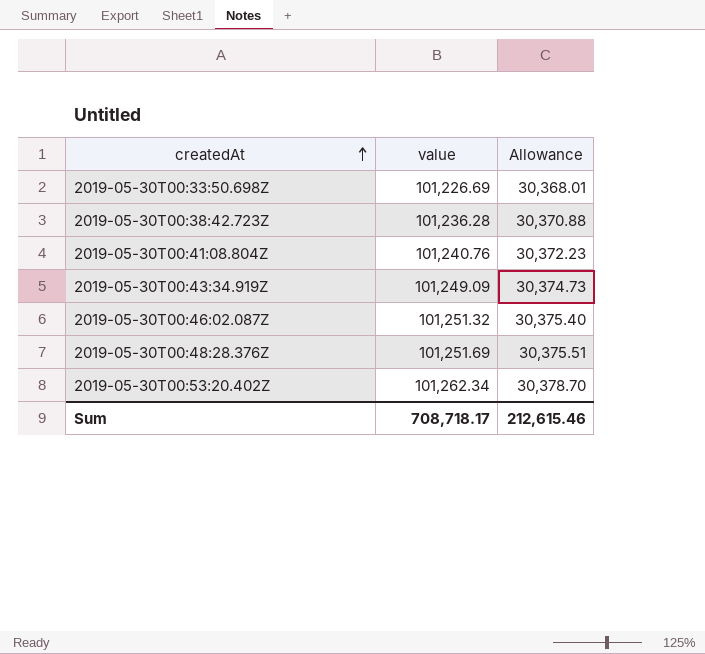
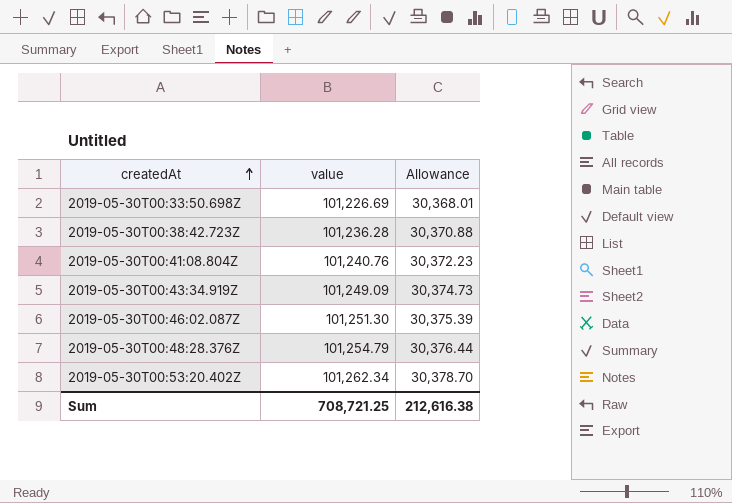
2019-05-30T00:46:02.087Z | value: 101,251.32 -> 101,251.30
2019-05-30T00:46:02.087Z | Allowance: 30,375.40 -> 30,375.39
2019-05-30T00:48:28.376Z | value: 101,251.69 -> 101,254.79
2019-05-30T00:48:28.376Z | Allowance: 30,375.51 -> 30,376.44
Sum | value: 708,718.17 -> 708,721.25
Sum | Allowance: 212,615.46 -> 212,616.38

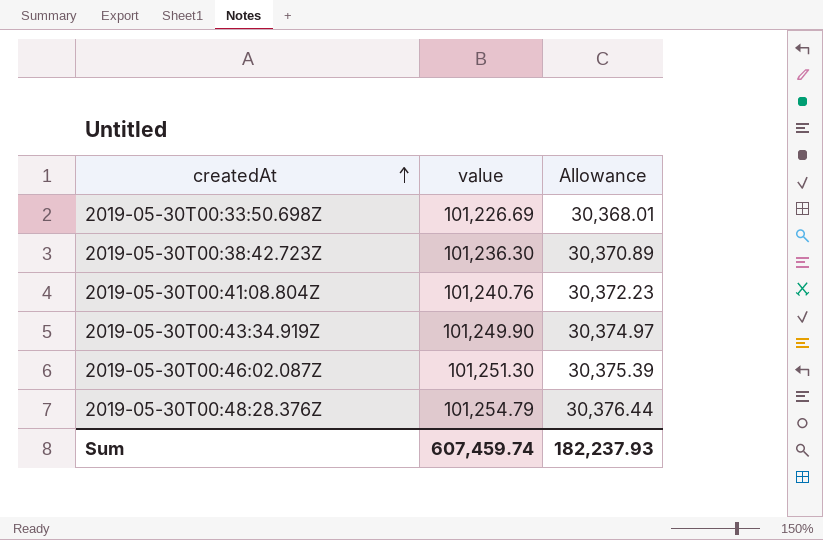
row 2019-05-30T00:53:20.402Z: 101,262.34 | 30,378.70 -> none
2019-05-30T00:38:42.723Z | value: 101,236.28 -> 101,236.30
2019-05-30T00:38:42.723Z | Allowance: 30,370.88 -> 30,370.89
2019-05-30T00:43:34.919Z | value: 101,249.09 -> 101,249.90
2019-05-30T00:43:34.919Z | Allowance: 30,374.73 -> 30,374.97
Sum | value: 708,721.25 -> 607,459.74
Sum | Allowance: 212,616.38 -> 182,237.93

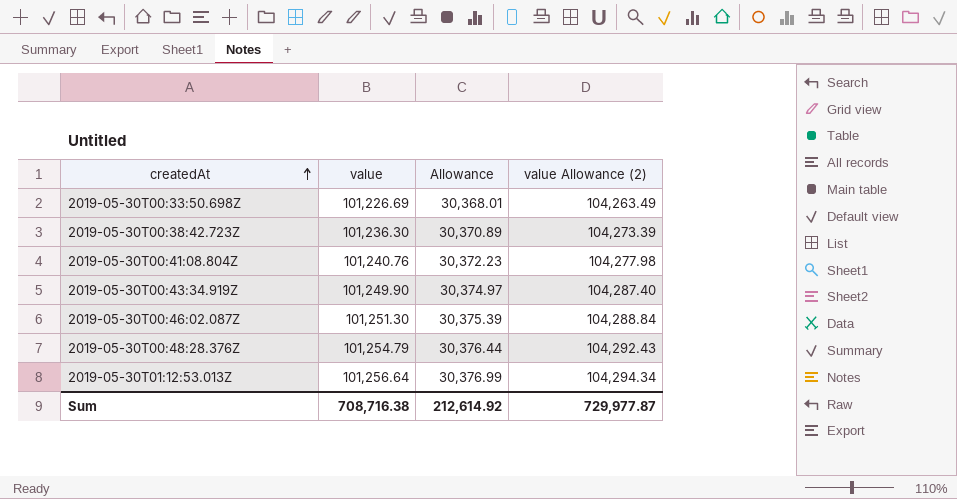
column value Allowance (2) | formula: none -> [value] * 1.03
row 2019-05-30T01:12:53.013Z: none -> 101,256.64 | 30,376.99 | 104,294.34
Sum | value: 607,459.74 -> 708,716.38
Sum | Allowance: 182,237.93 -> 212,614.92

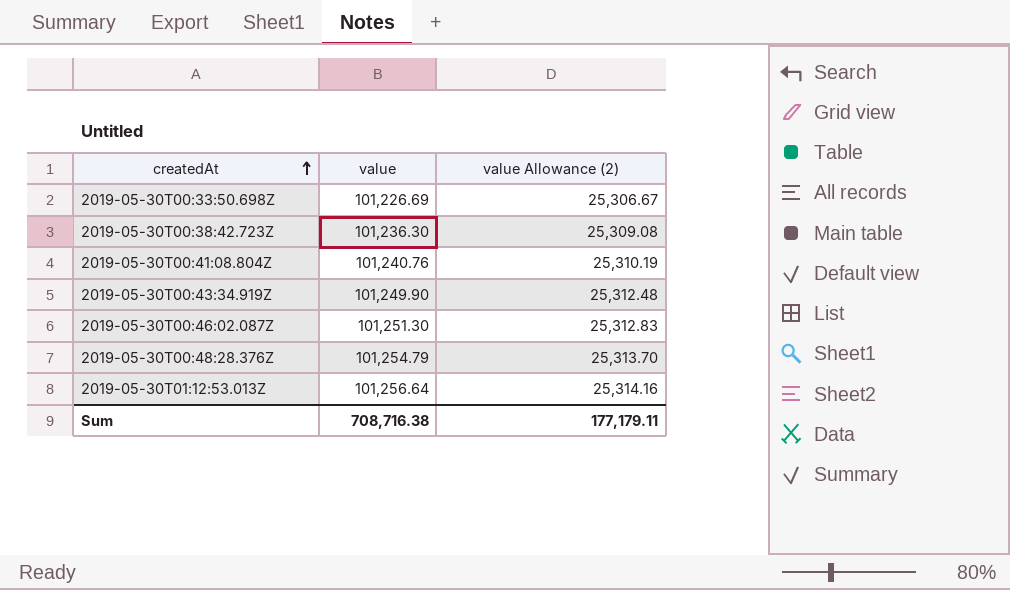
column Allowance | formula: [value] * 0.3 -> none
column value Allowance (2) | formula: [value] * 1.03 -> [value] * 0.25
Sum | value Allowance (2): 729,977.87 -> 177,179.11

